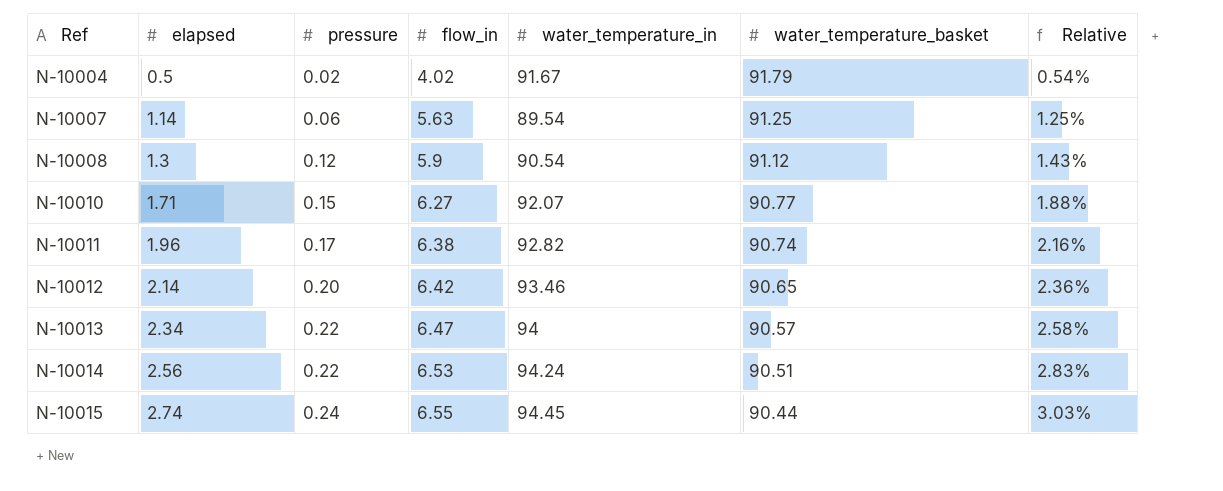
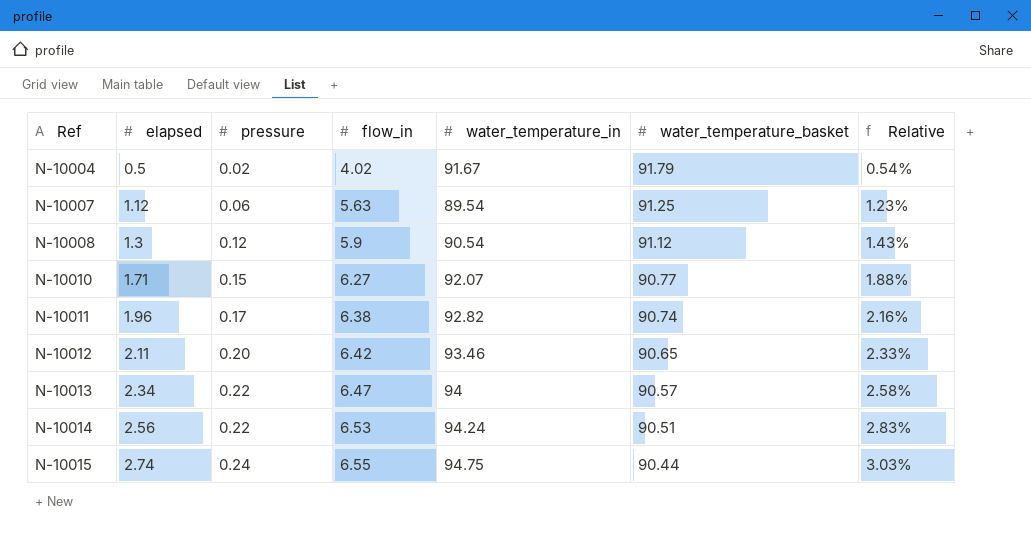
N-10007 | elapsed: 1.14 -> 1.12
N-10007 | Relative: 1.25% -> 1.23%
N-10012 | elapsed: 2.14 -> 2.11
N-10012 | Relative: 2.36% -> 2.33%
N-10015 | water_temperature_in: 94.45 -> 94.75

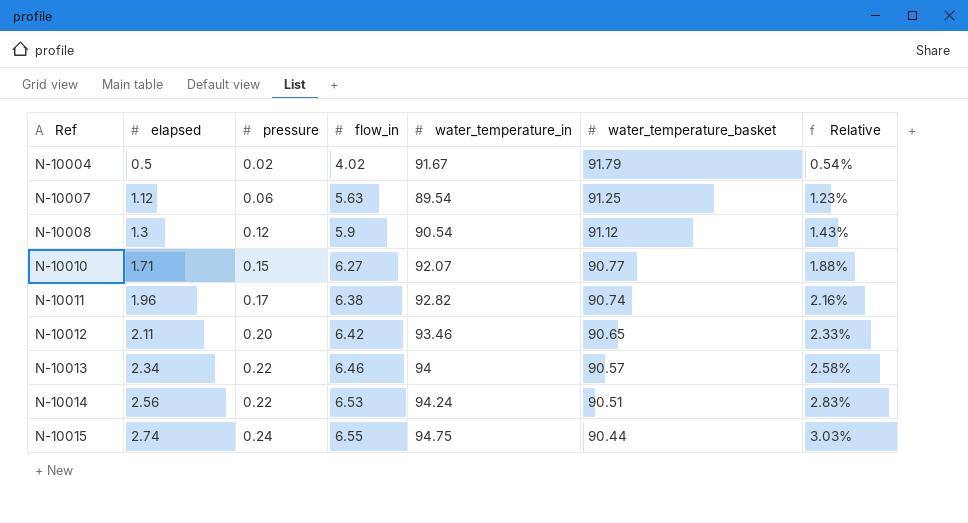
N-10013 | flow_in: 6.47 -> 6.46

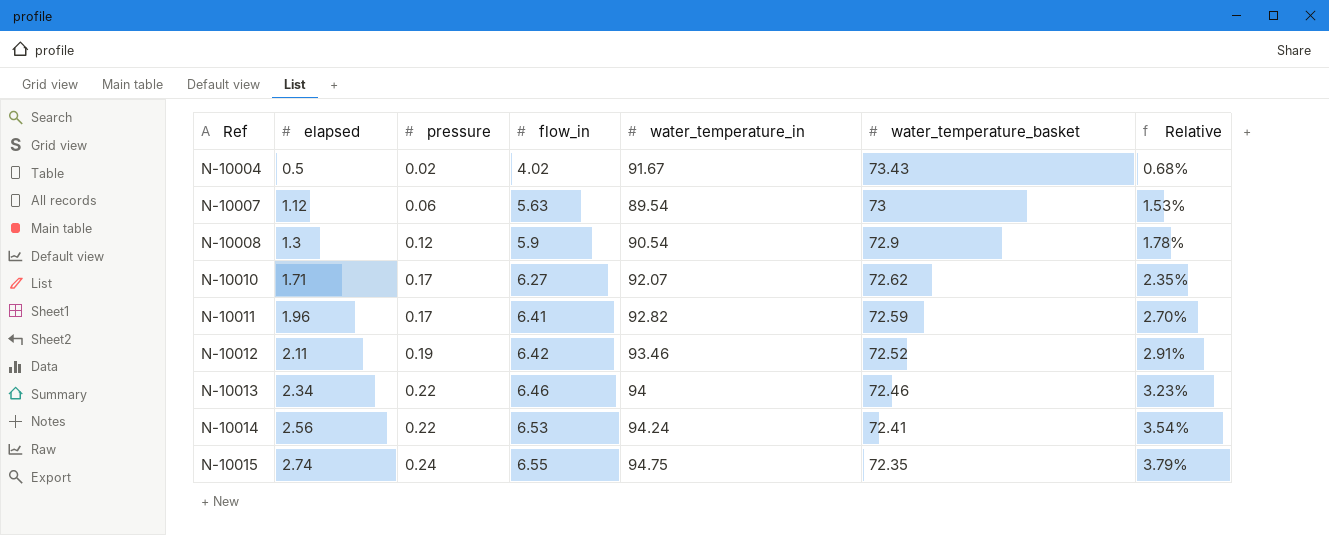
N-10004 | water_temperature_basket: 91.79 -> 73.43
N-10004 | Relative: 0.54% -> 0.68%
N-10007 | water_temperature_basket: 91.25 -> 73
N-10007 | Relative: 1.23% -> 1.53%
N-10008 | water_temperature_basket: 91.12 -> 72.9
N-10008 | Relative: 1.43% -> 1.78%
N-10010 | pressure: 0.15 -> 0.17
N-10010 | water_temperature_basket: 90.77 -> 72.62
N-10010 | Relative: 1.88% -> 2.35%
N-10011 | flow_in: 6.38 -> 6.41
N-10011 | water_temperature_basket: 90.74 -> 72.59
N-10011 | Relative: 2.16% -> 2.70%
N-10012 | pressure: 0.20 -> 0.19
N-10012 | water_temperature_basket: 90.65 -> 72.52
N-10012 | Relative: 2.33% -> 2.91%
N-10013 | water_temperature_basket: 90.57 -> 72.46
N-10013 | Relative: 2.58% -> 3.23%
N-10014 | water_temperature_basket: 90.51 -> 72.41
N-10014 | Relative: 2.83% -> 3.54%
N-10015 | water_temperature_basket: 90.44 -> 72.35
N-10015 | Relative: 3.03% -> 3.79%

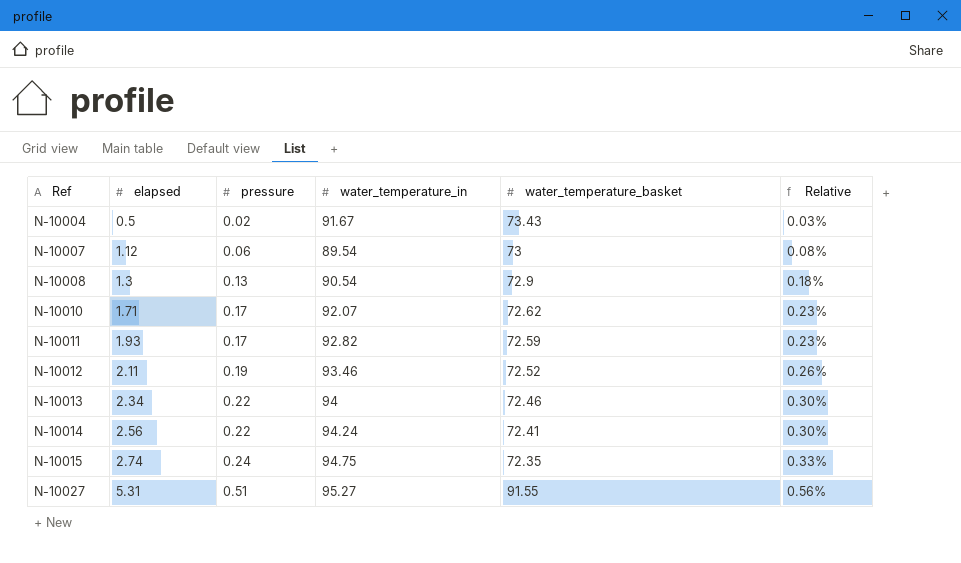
column flow_in | position: 4 -> none
column Relative | formula: [elapsed] / [water_temperature_basket] -> [pressure] / [water_temperature_basket]
N-10008 | pressure: 0.12 -> 0.13
N-10011 | elapsed: 1.96 -> 1.93
row N-10027: none -> 5.31 | 0.51 | 95.27 | 91.55 | 0.56%

